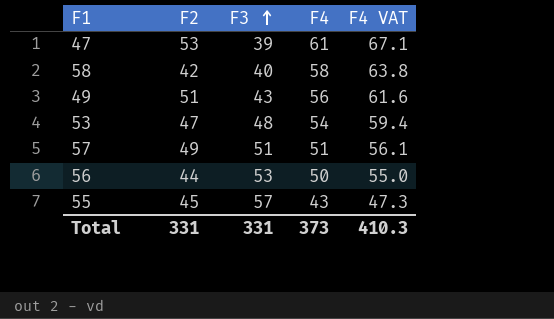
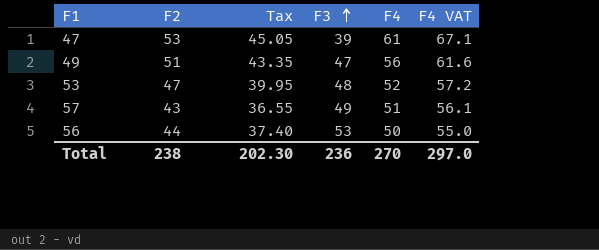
column Tax | formula: none -> [F2] * 0.85
row 58: 42 | 40 | 58 | 63.8 -> none
row 55: 45 | 57 | 43 | 47.3 -> none
49 | F3: 43 -> 47
53 | F4: 54 -> 52
53 | F4 VAT: 59.4 -> 57.2
57 | F2: 49 -> 43
57 | F3: 51 -> 49
Total | F2: 331 -> 238
Total | F3: 331 -> 236
Total | F4: 373 -> 270
Total | F4 VAT: 410.3 -> 297.0

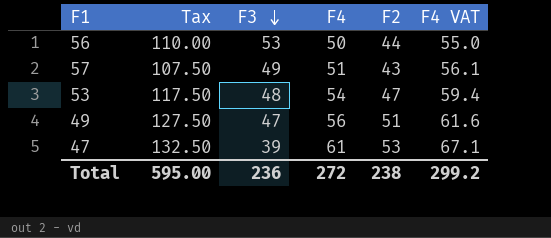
row order: F3 ascending -> F3 descending
column Tax | formula: [F2] * 0.85 -> [F2] * 2.5
column F2 | position: 2 -> 5
53 | F4: 52 -> 54
53 | F4 VAT: 57.2 -> 59.4
Total | Tax: 202.30 -> 595.00
Total | F4: 270 -> 272
Total | F4 VAT: 297.0 -> 299.2

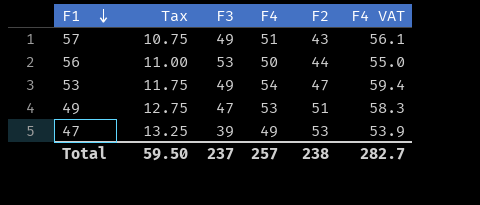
row order: F3 descending -> F1 descending
column Tax | formula: [F2] * 2.5 -> [F2] * 0.25
53 | F3: 48 -> 49
49 | F4: 56 -> 53
49 | F4 VAT: 61.6 -> 58.3
47 | F4: 61 -> 49
47 | F4 VAT: 67.1 -> 53.9
Total | Tax: 595.00 -> 59.50
Total | F3: 236 -> 237
Total | F4: 272 -> 257
Total | F4 VAT: 299.2 -> 282.7

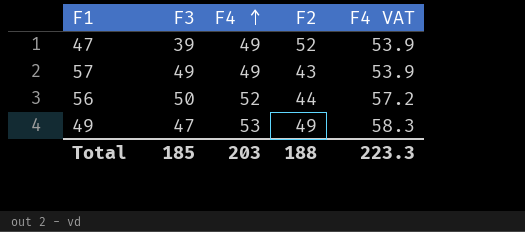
row order: F1 descending -> F4 ascending
column Tax | formula: [F2] * 0.25 -> none
row 53: 11.75 | 49 | 54 | 47 | 59.4 -> none
47 | F2: 53 -> 52
57 | F4: 51 -> 49
57 | F4 VAT: 56.1 -> 53.9
56 | F3: 53 -> 50
56 | F4: 50 -> 52
56 | F4 VAT: 55.0 -> 57.2
49 | F2: 51 -> 49
Total | F3: 237 -> 185
Total | F4: 257 -> 203
Total | F2: 238 -> 188
Total | F4 VAT: 282.7 -> 223.3

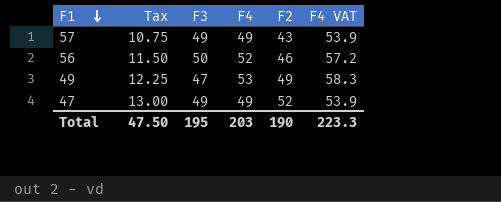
row order: F4 ascending -> F1 descending
column Tax | formula: none -> [F2] * 0.25
56 | F2: 44 -> 46
47 | F3: 39 -> 49
Total | F3: 185 -> 195
Total | F2: 188 -> 190

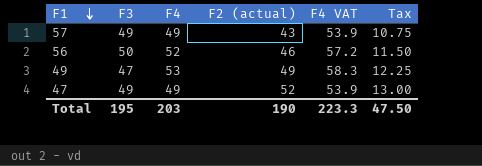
column name: F2 -> F2 (actual)
column Tax | position: 2 -> 6

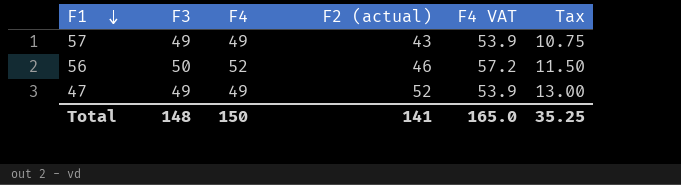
row 49: 47 | 53 | 49 | 58.3 | 12.25 -> none
Total | F3: 195 -> 148
Total | F4: 203 -> 150
Total | F2 (actual): 190 -> 141
Total | F4 VAT: 223.3 -> 165.0
Total | Tax: 47.50 -> 35.25

